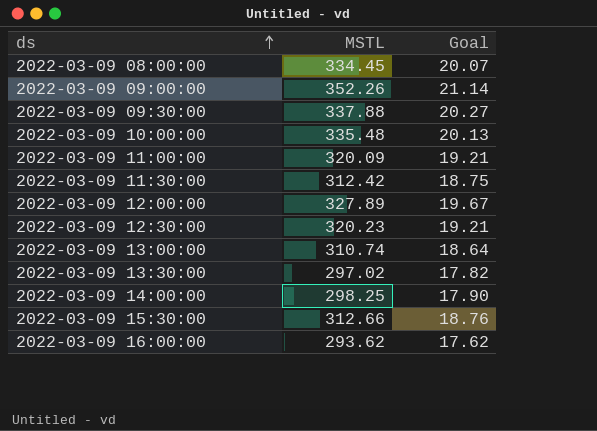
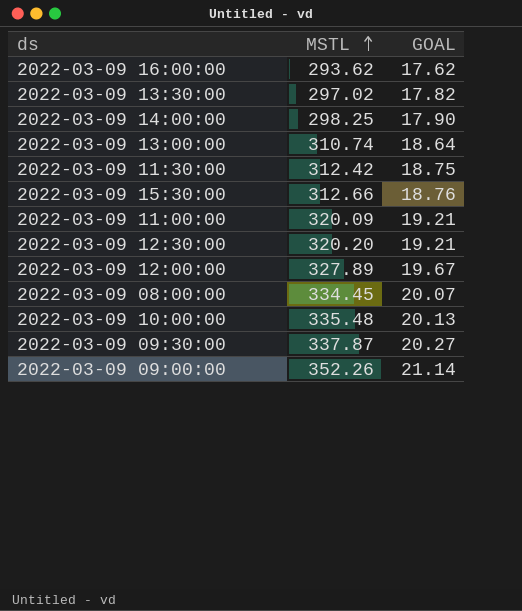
row order: ds ascending -> MSTL ascending
column name: Goal -> GOAL
2022-03-09 12:30:00 | MSTL: 320.23 -> 320.20
2022-03-09 09:30:00 | MSTL: 337.88 -> 337.87

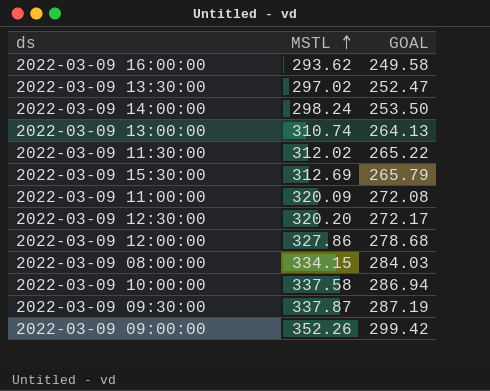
column GOAL | formula: [MSTL] * 0.06 -> [MSTL] * 0.85
2022-03-09 14:00:00 | MSTL: 298.25 -> 298.24
2022-03-09 11:30:00 | MSTL: 312.42 -> 312.02
2022-03-09 15:30:00 | MSTL: 312.66 -> 312.69
2022-03-09 12:00:00 | MSTL: 327.89 -> 327.86
2022-03-09 08:00:00 | MSTL: 334.45 -> 334.15
2022-03-09 10:00:00 | MSTL: 335.48 -> 337.58

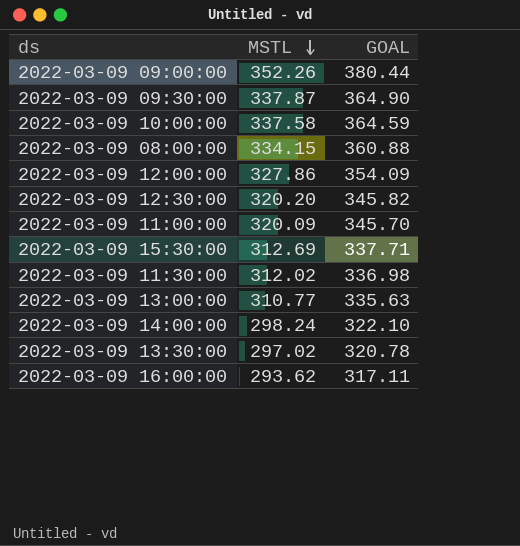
row order: MSTL ascending -> MSTL descending
column GOAL | formula: [MSTL] * 0.85 -> [MSTL] * 1.08
2022-03-09 13:00:00 | MSTL: 310.74 -> 310.77

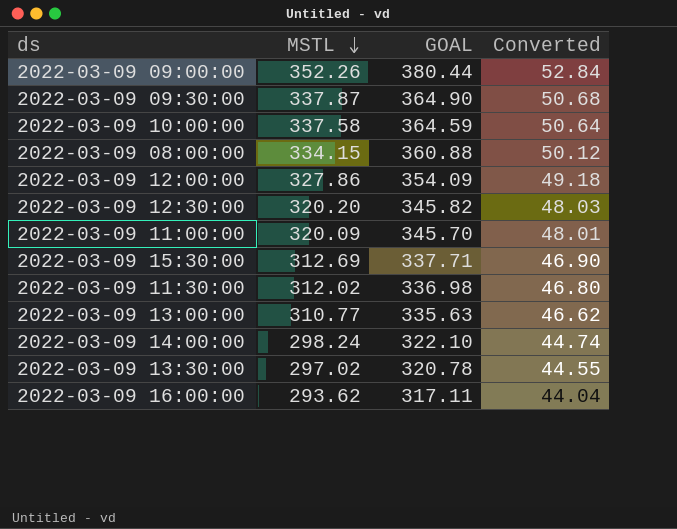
column Converted | formula: none -> [MSTL] * 0.15

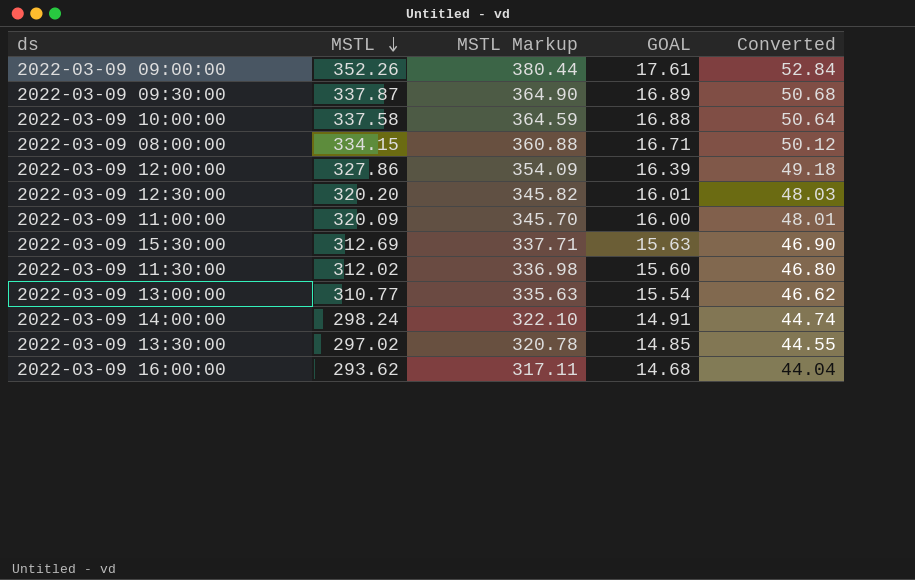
column MSTL Markup | formula: none -> [MSTL] * 1.08
column GOAL | formula: [MSTL] * 1.08 -> [MSTL] * 0.05

